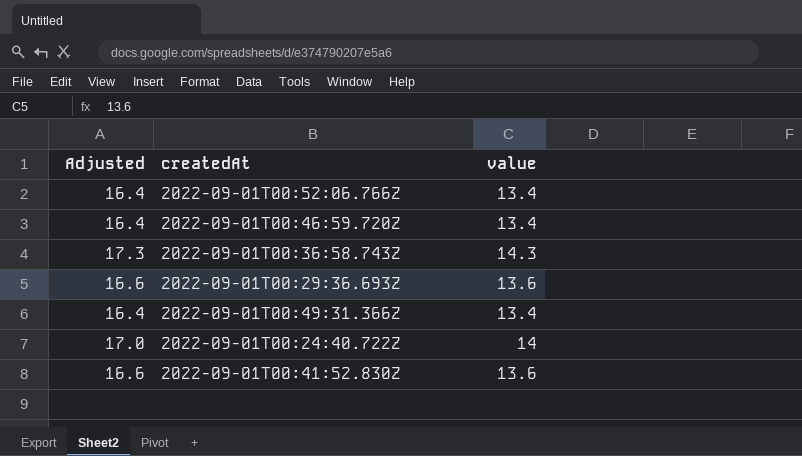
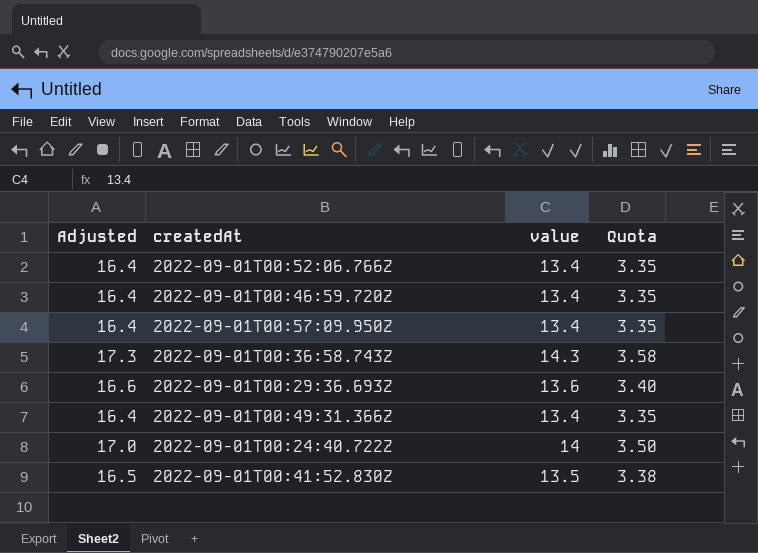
column Quota | formula: none -> [value] * 0.25
row 2022-09-01T00:57:09.950Z: none -> 16.4 | 13.4 | 3.35
2022-09-01T00:41:52.830Z | Adjusted: 16.6 -> 16.5
2022-09-01T00:41:52.830Z | value: 13.6 -> 13.5

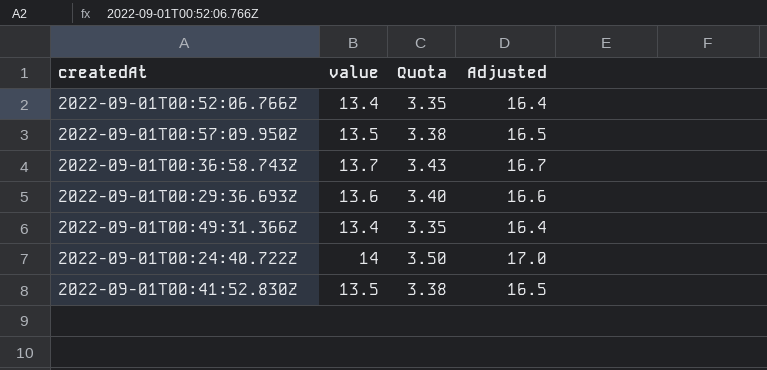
column Adjusted | position: 1 -> 4
row 2022-09-01T00:46:59.720Z: 16.4 | 13.4 | 3.35 -> none
2022-09-01T00:57:09.950Z | value: 13.4 -> 13.5
2022-09-01T00:57:09.950Z | Quota: 3.35 -> 3.38
2022-09-01T00:57:09.950Z | Adjusted: 16.4 -> 16.5
2022-09-01T00:36:58.743Z | value: 14.3 -> 13.7
2022-09-01T00:36:58.743Z | Quota: 3.58 -> 3.43
2022-09-01T00:36:58.743Z | Adjusted: 17.3 -> 16.7

